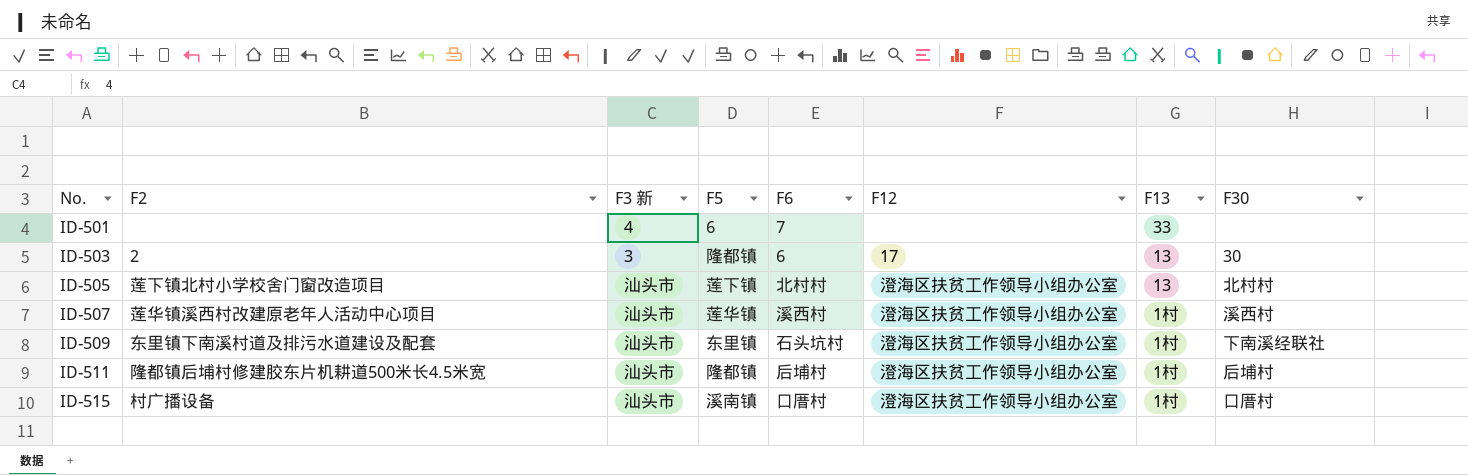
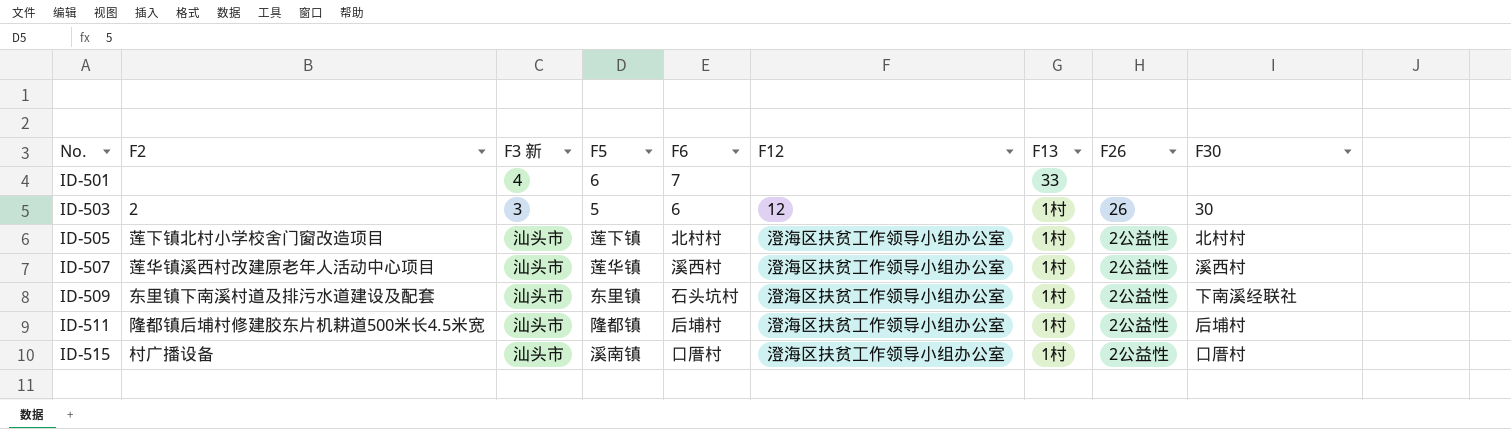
column F26 | position: none -> 8
ID-503 | F5: 隆都镇 -> 5
ID-503 | F12: 17 -> 12
ID-503 | F13: 13 -> 1村
ID-505 | F13: 13 -> 1村

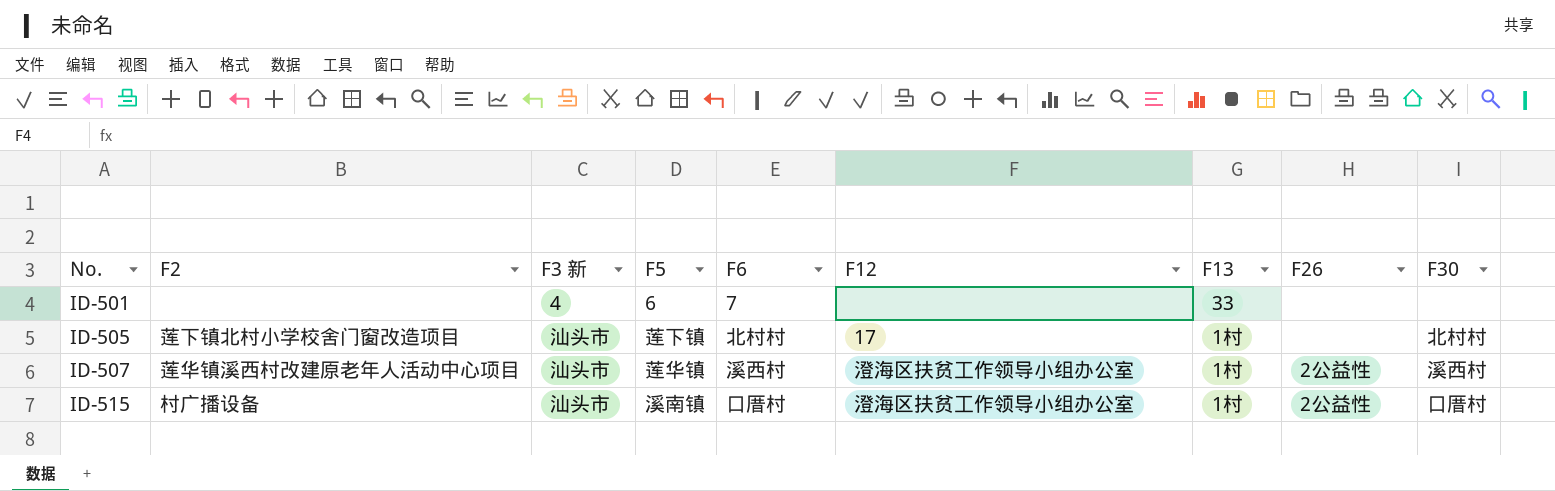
row ID-503: 2 | 3 | 5 | 6 | 12 | 1村 | 26 | 30 -> none
row ID-509: 东里镇下南溪村道及排污水道建设及配套 | 汕头市 | 东里镇 | 石头坑村 | 澄海区扶贫工作领导小组办公室 | 1村 | 2公益性 | 下南溪经联社 -> none
row ID-511: 隆都镇后埔村修建胶东片机耕道500米长4.5米宽 | 汕头市 | 隆都镇 | 后埔村 | 澄海区扶贫工作领导小组办公室 | 1村 | 2公益性 | 后埔村 -> none
ID-505 | F12: 澄海区扶贫工作领导小组办公室 -> 17
ID-505 | F26: 2公益性 -> none

